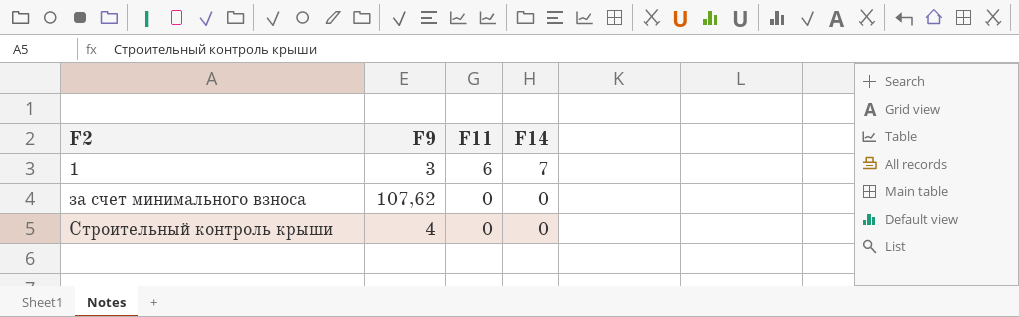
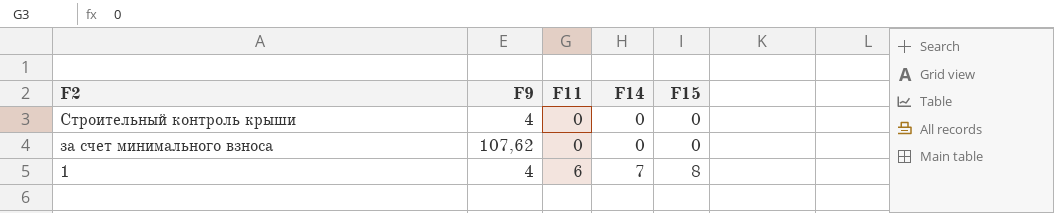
row order: F2 ascending -> F2 descending
column F15 | position: none -> 5
1 | F9: 3 -> 4

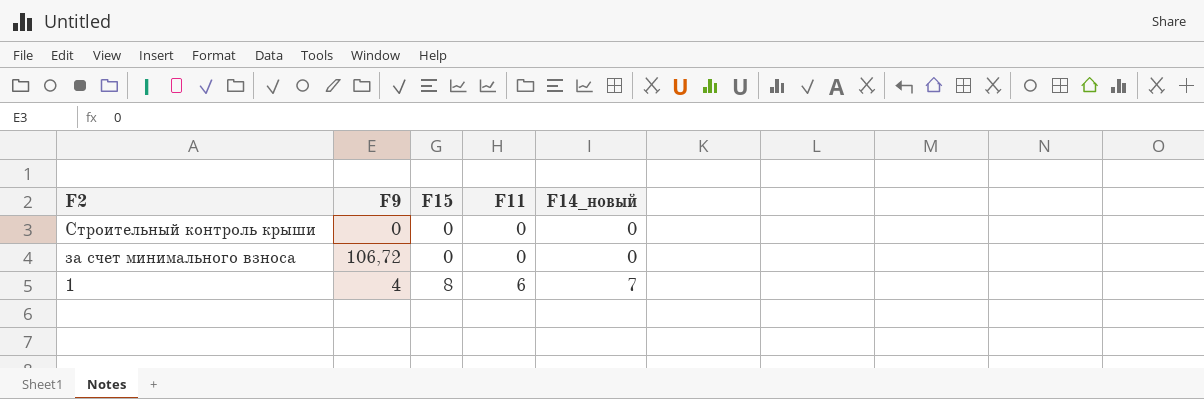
column F15 | position: 5 -> 3
column name: F14 -> F14_новый
Строительный контроль крыши | F9: 4 -> 0
за счет минимального взноса | F9: 107,62 -> 106,72

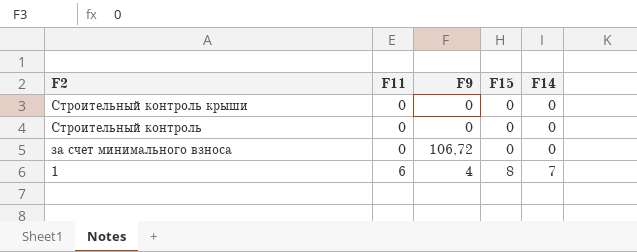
column F11 | position: 4 -> 2
column name: F14_новый -> F14
row Строительный контроль: none -> 0 | 0 | 0 | 0

